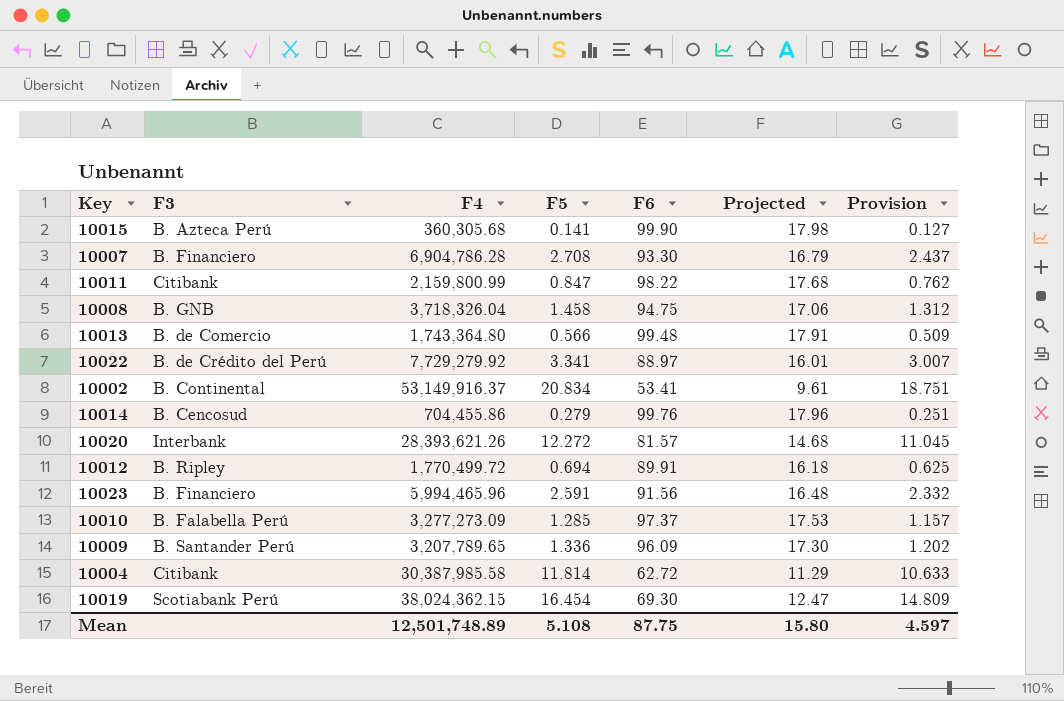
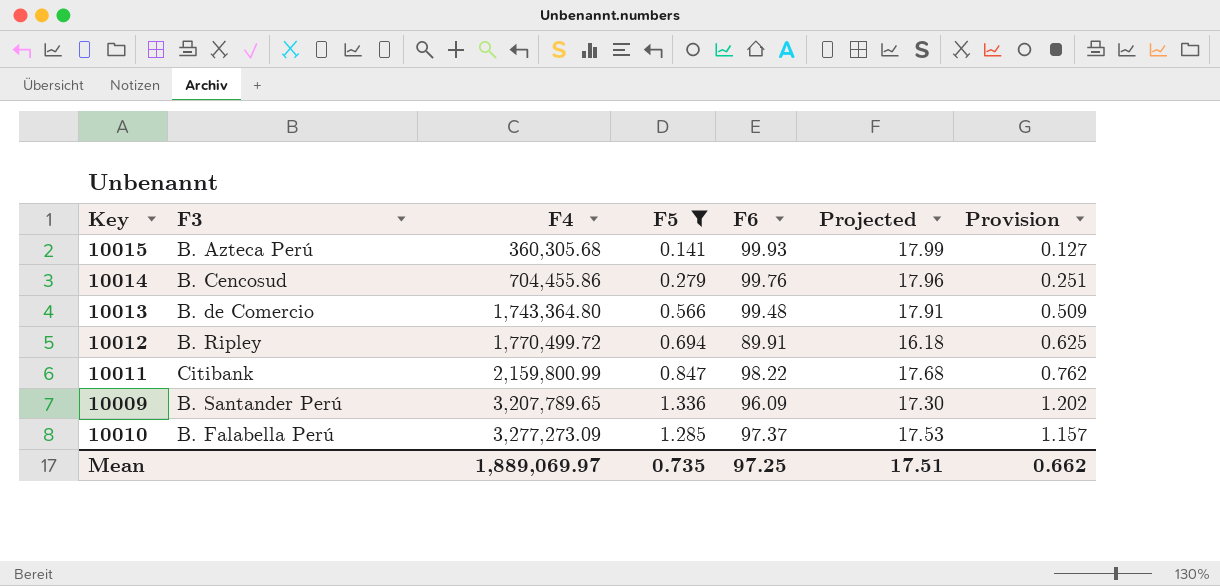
filter: none -> F5 <= 1.336
row order: none -> F4 ascending
10015 | F6: 99.90 -> 99.93
10015 | Projected: 17.98 -> 17.99
Mean | F4: 12,501,748.89 -> 1,889,069.97
Mean | F5: 5.108 -> 0.735
Mean | F6: 87.75 -> 97.25
Mean | Projected: 15.80 -> 17.51
Mean | Provision: 4.597 -> 0.662

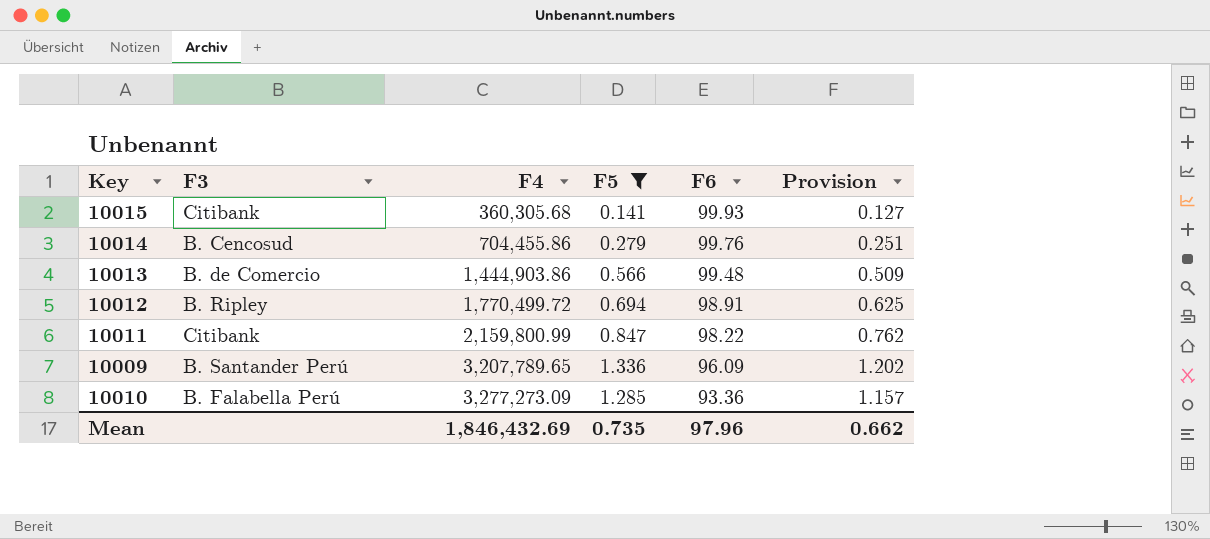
column Projected | formula: [F6] * 0.18 -> none
10015 | F3: B. Azteca Perú -> Citibank
10013 | F4: 1,743,364.80 -> 1,444,903.86
10012 | F6: 89.91 -> 98.91
10010 | F6: 97.37 -> 93.36
Mean | F4: 1,889,069.97 -> 1,846,432.69
Mean | F6: 97.25 -> 97.96

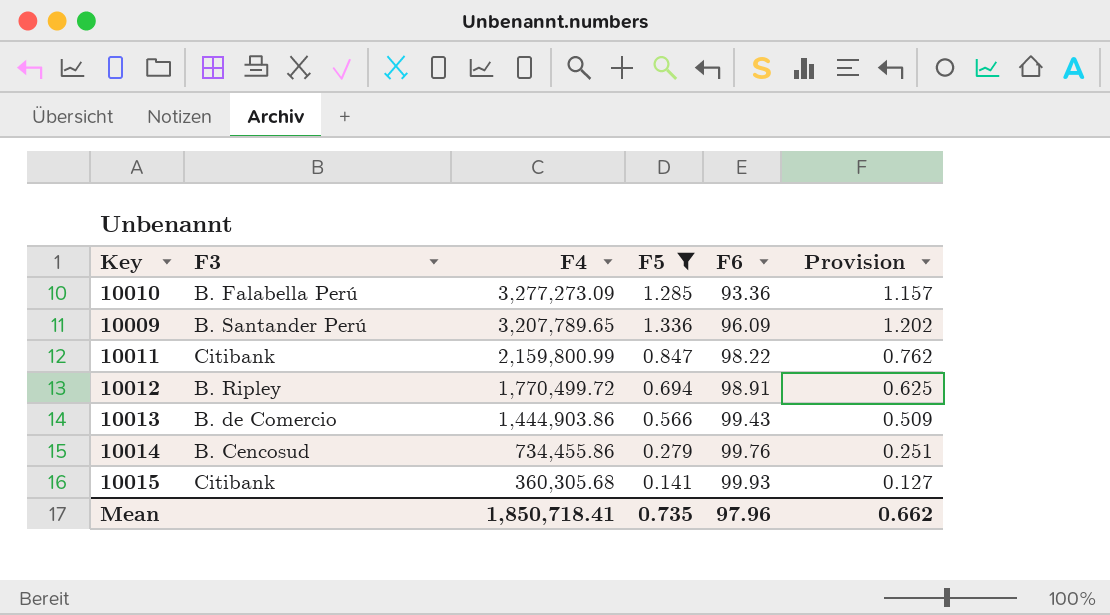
row order: F4 ascending -> F4 descending
10013 | F6: 99.48 -> 99.43
10014 | F4: 704,455.86 -> 734,455.86
Mean | F4: 1,846,432.69 -> 1,850,718.41

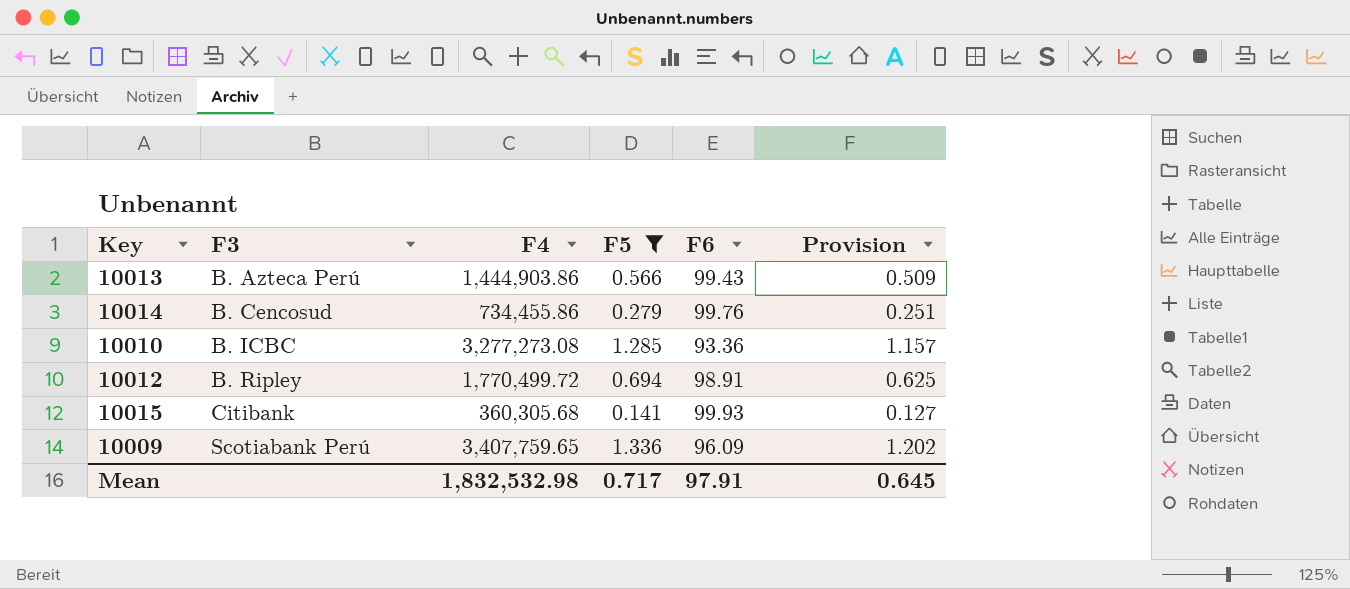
row order: F4 descending -> F3 ascending
row 10011: Citibank | 2,159,800.99 | 0.847 | 98.22 | 0.762 -> none
10013 | F3: B. de Comercio -> B. Azteca Perú
10010 | F3: B. Falabella Perú -> B. ICBC
10010 | F4: 3,277,273.09 -> 3,277,273.08
10009 | F3: B. Santander Perú -> Scotiabank Perú
10009 | F4: 3,207,789.65 -> 3,407,759.65
Mean | F4: 1,850,718.41 -> 1,832,532.98
Mean | F5: 0.735 -> 0.717
Mean | F6: 97.96 -> 97.91
Mean | Provision: 0.662 -> 0.645

